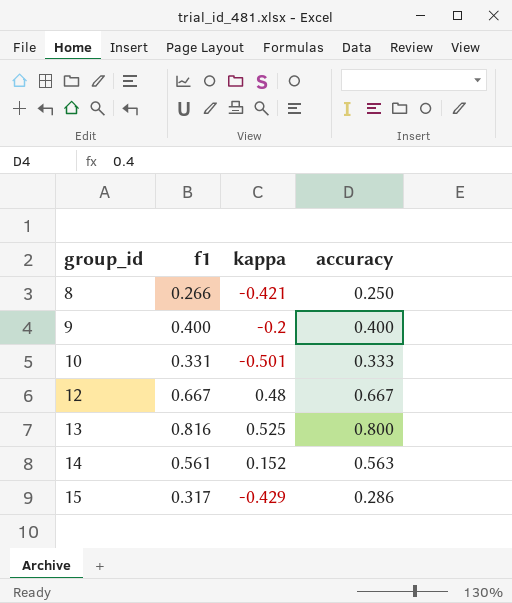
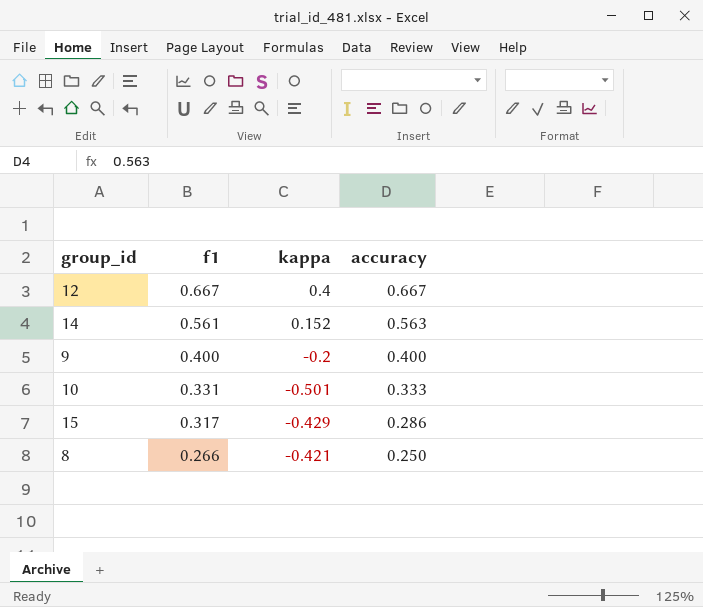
row order: group_id ascending -> f1 descending
row 13: 0.816 | 0.525 | 0.800 -> none
12 | kappa: 0.48 -> 0.4

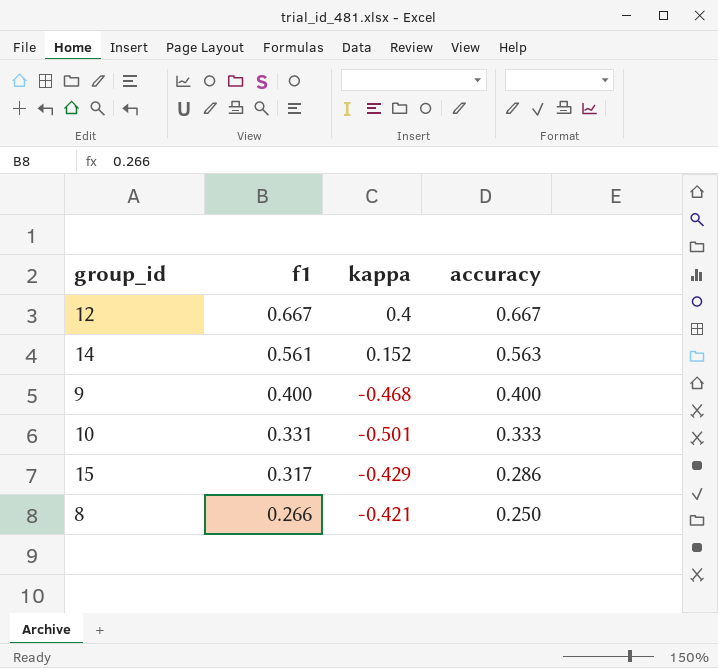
9 | kappa: -0.2 -> -0.468

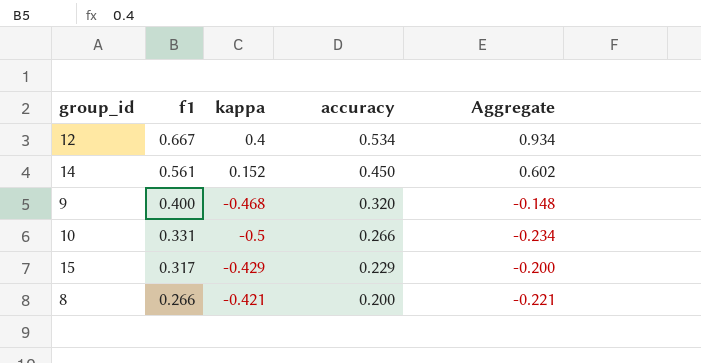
column Aggregate | formula: none -> [kappa] + [accuracy]
12 | accuracy: 0.667 -> 0.534
14 | accuracy: 0.563 -> 0.450
9 | accuracy: 0.400 -> 0.320
10 | kappa: -0.501 -> -0.5
10 | accuracy: 0.333 -> 0.266
15 | accuracy: 0.286 -> 0.229
8 | accuracy: 0.250 -> 0.200

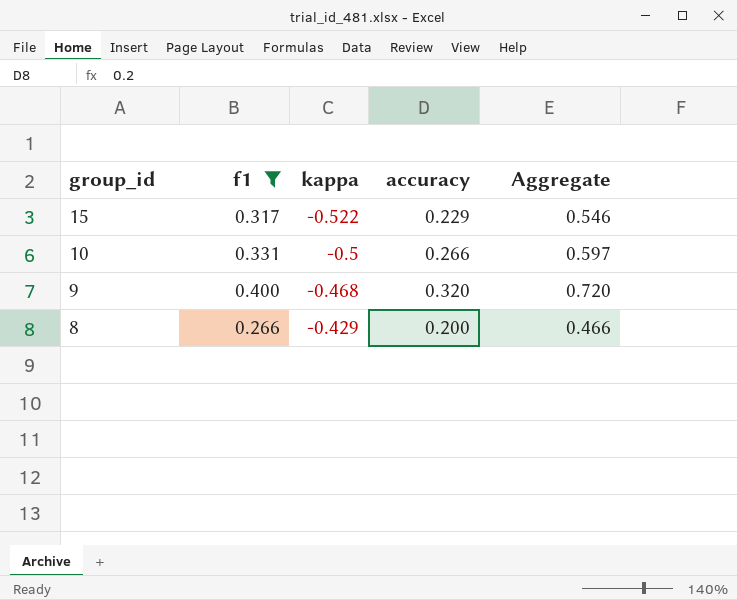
filter: none -> f1 <= 0.400
row order: f1 descending -> group_id descending
column Aggregate | formula: [kappa] + [accuracy] -> [f1] + [accuracy]
15 | kappa: -0.429 -> -0.522
8 | kappa: -0.421 -> -0.429

